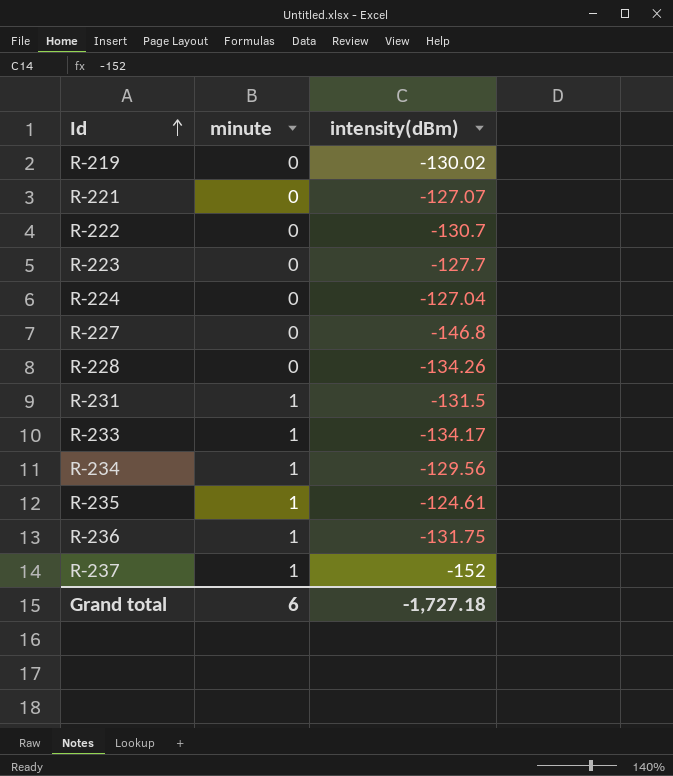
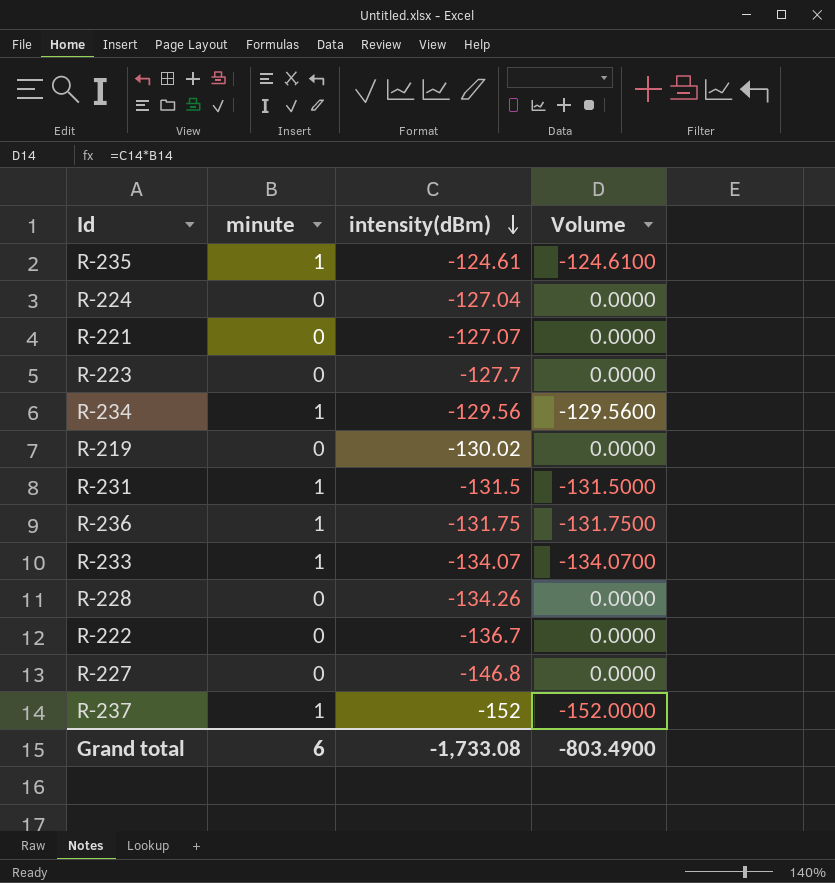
row order: Id ascending -> intensity(dBm) descending
column Volume | formula: none -> [minute] * [intensity(dBm)]
R-233 | intensity(dBm): -134.17 -> -134.07
R-222 | intensity(dBm): -130.7 -> -136.7
Grand total | intensity(dBm): -1,727.18 -> -1,733.08

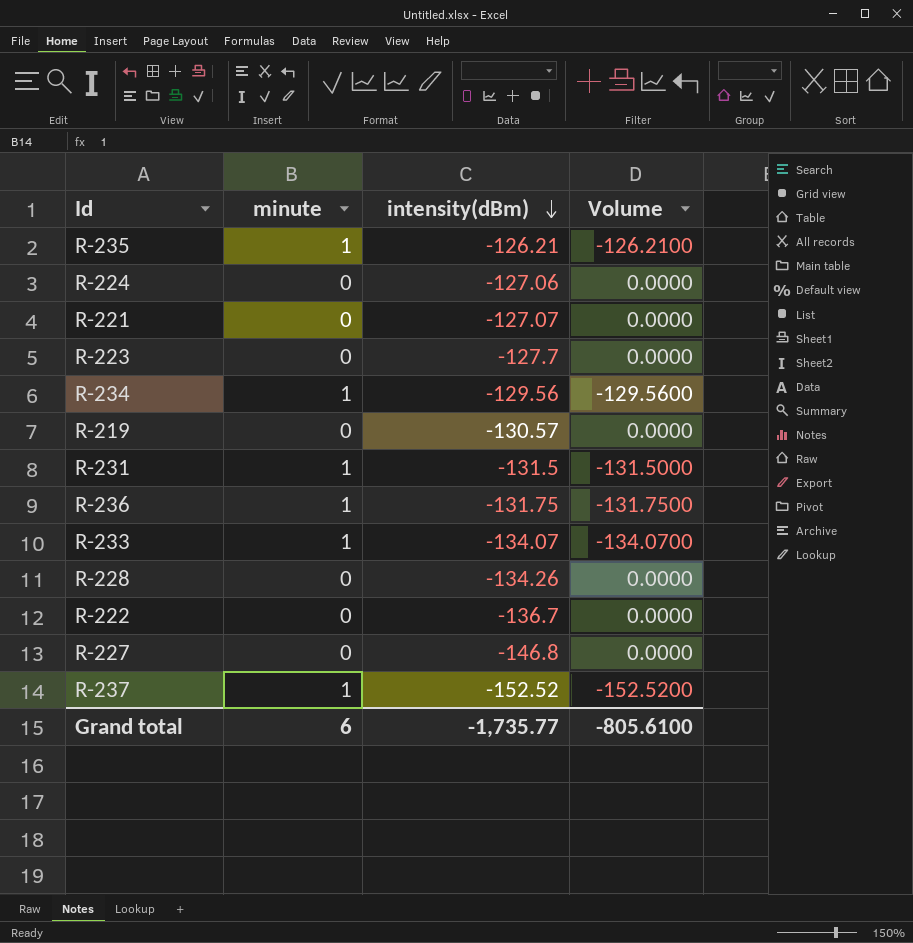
R-235 | intensity(dBm): -124.61 -> -126.21
R-235 | Volume: -124.6100 -> -126.2100
R-224 | intensity(dBm): -127.04 -> -127.06
R-219 | intensity(dBm): -130.02 -> -130.57
R-237 | intensity(dBm): -152 -> -152.52
R-237 | Volume: -152.0000 -> -152.5200
Grand total | intensity(dBm): -1,733.08 -> -1,735.77
Grand total | Volume: -803.4900 -> -805.6100

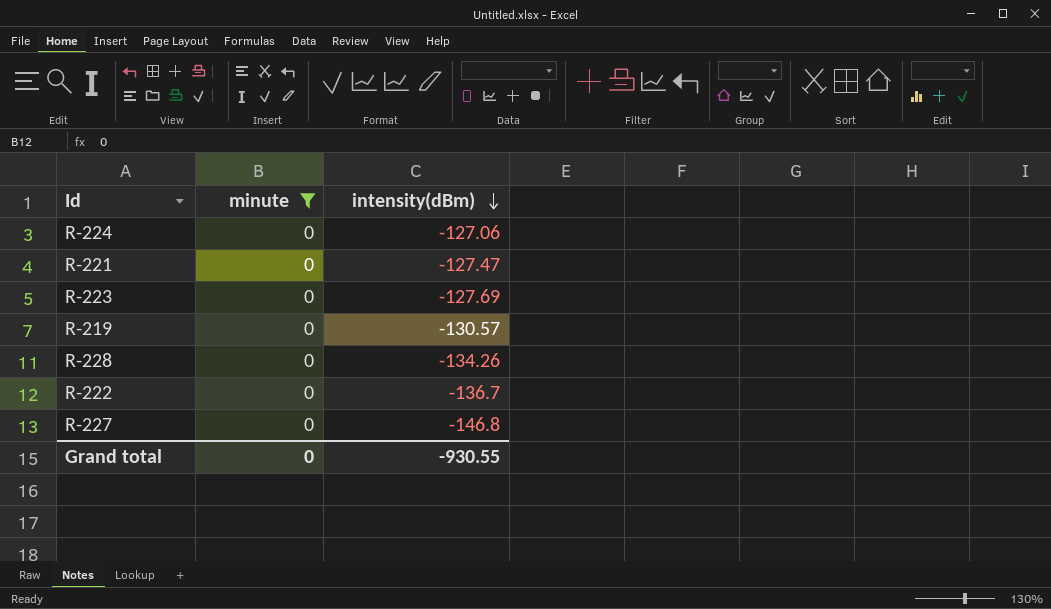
filter: none -> minute = 0
column Volume | formula: [minute] * [intensity(dBm)] -> none
R-221 | intensity(dBm): -127.07 -> -127.47
R-223 | intensity(dBm): -127.7 -> -127.69
Grand total | minute: 6 -> 0
Grand total | intensity(dBm): -1,735.77 -> -930.55

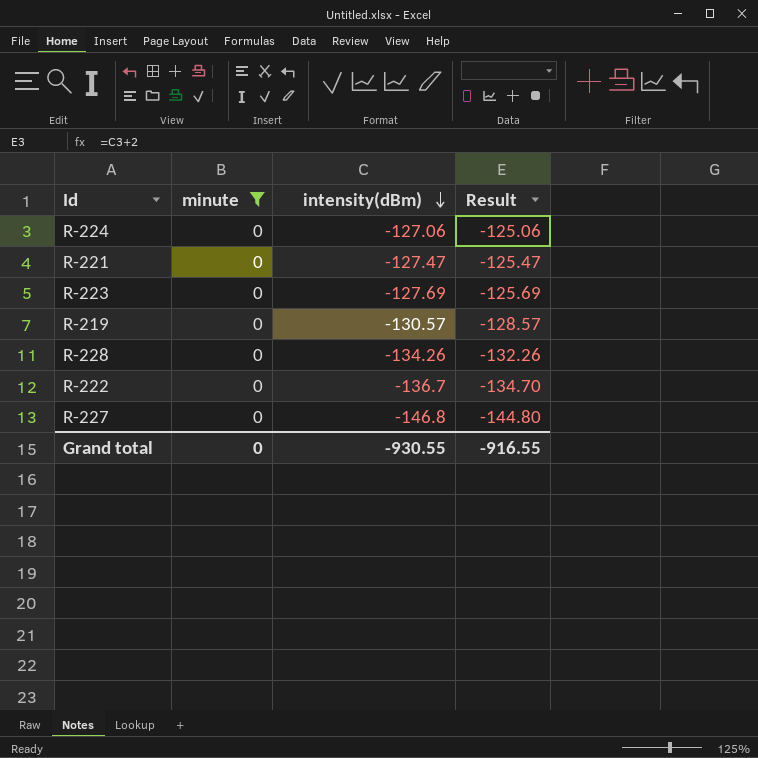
column Result | formula: none -> [intensity(dBm)] + 2

